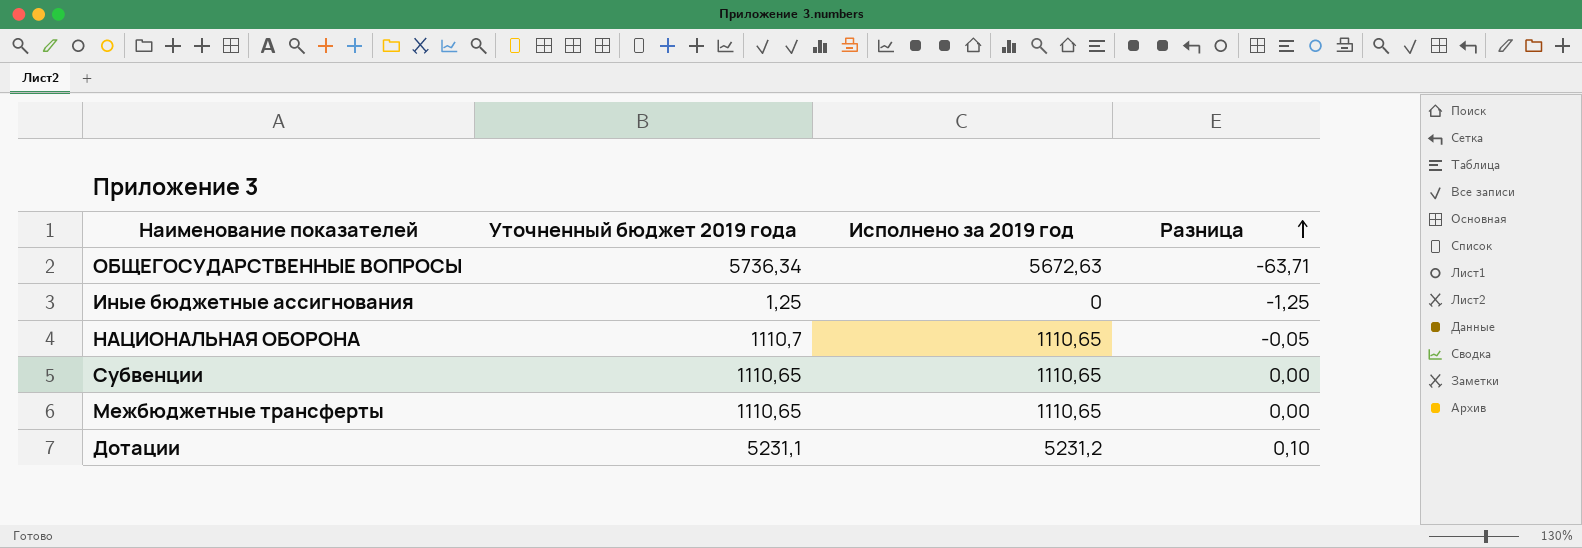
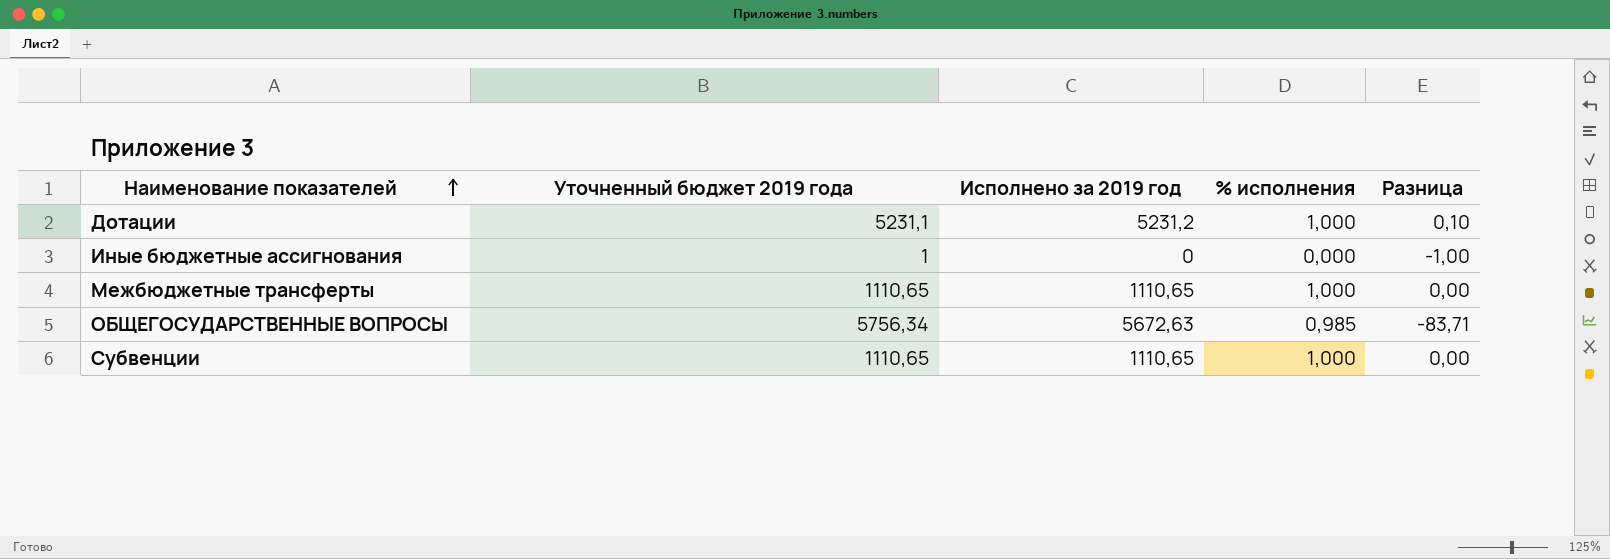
row order: Разница ascending -> Наименование показателей ascending
column % исполнения | formula: none -> [Исполнено за 2019 год] / [Уточненный бюджет 2019 года]
row НАЦИОНАЛЬНАЯ ОБОРОНА: 1110,7 | 1110,65 | -0,05 -> none
Иные бюджетные ассигнования | Уточненный бюджет 2019 года: 1,25 -> 1
Иные бюджетные ассигнования | Разница: -1,25 -> -1,00
ОБЩЕГОСУДАРСТВЕННЫЕ ВОПРОСЫ | Уточненный бюджет 2019 года: 5736,34 -> 5756,34
ОБЩЕГОСУДАРСТВЕННЫЕ ВОПРОСЫ | Разница: -63,71 -> -83,71

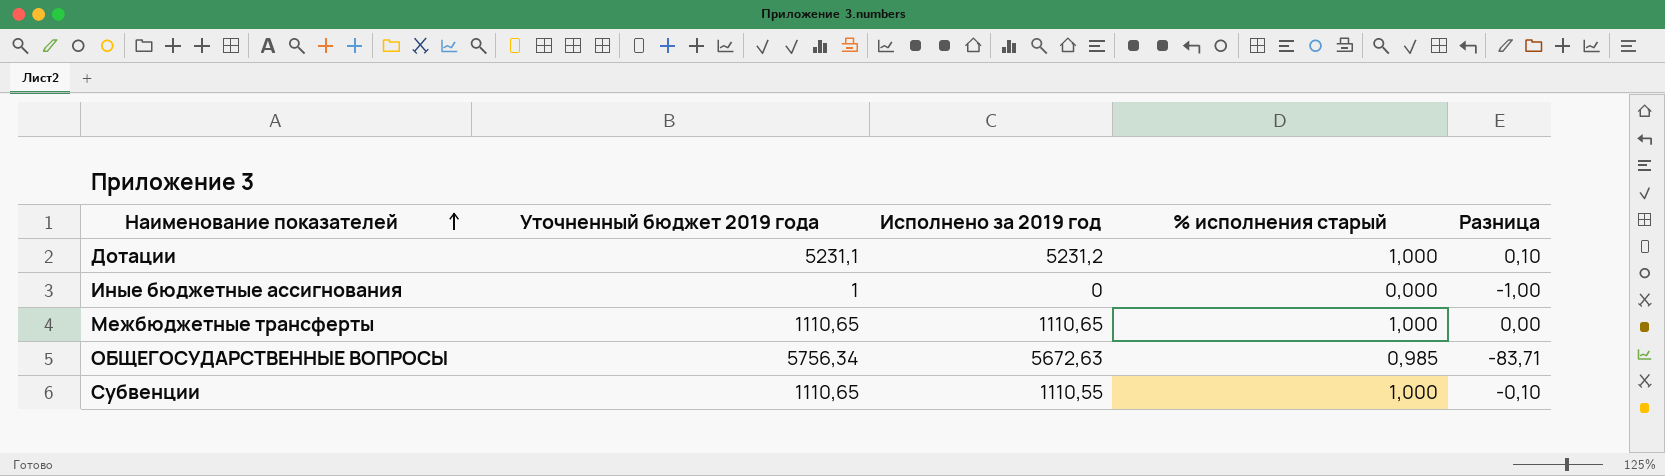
column name: % исполнения -> % исполнения старый
Субвенции | Исполнено за 2019 год: 1110,65 -> 1110,55
Субвенции | Разница: 0,00 -> -0,10

